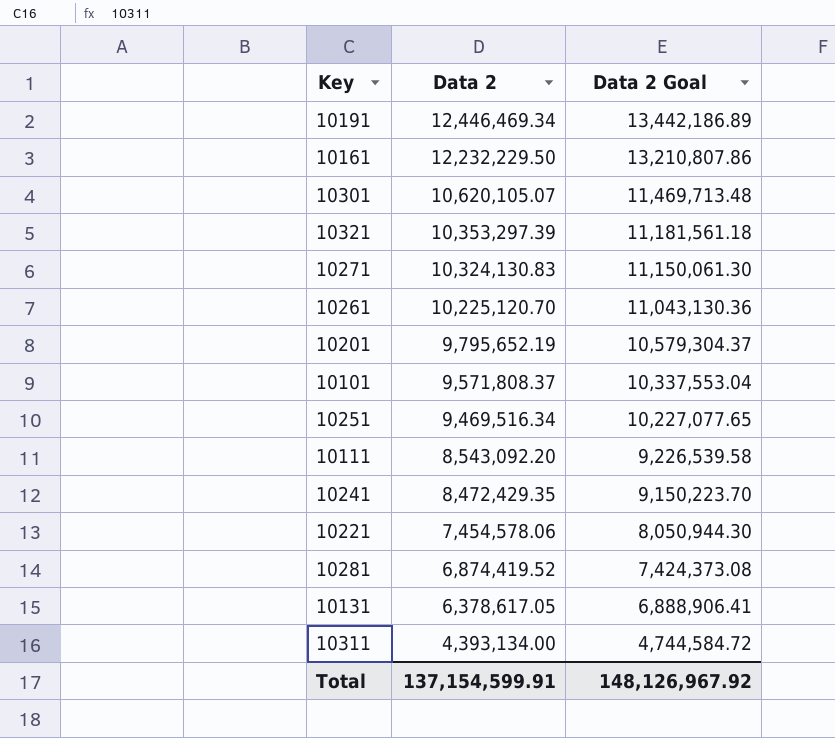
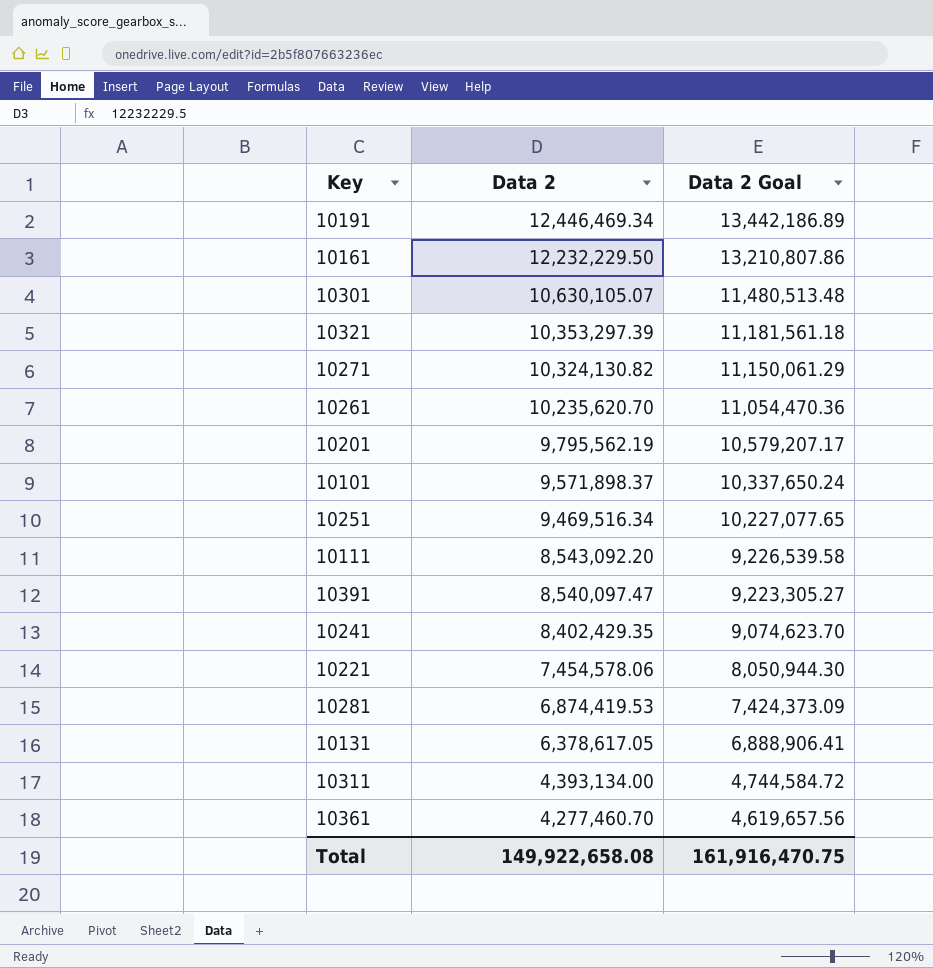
10301 | Data 2: 10,620,105.07 -> 10,630,105.07
10301 | Data 2 Goal: 11,469,713.48 -> 11,480,513.48
10271 | Data 2: 10,324,130.83 -> 10,324,130.82
10271 | Data 2 Goal: 11,150,061.30 -> 11,150,061.29
10261 | Data 2: 10,225,120.70 -> 10,235,620.70
10261 | Data 2 Goal: 11,043,130.36 -> 11,054,470.36
10201 | Data 2: 9,795,652.19 -> 9,795,562.19
10201 | Data 2 Goal: 10,579,304.37 -> 10,579,207.17
10101 | Data 2: 9,571,808.37 -> 9,571,898.37
10101 | Data 2 Goal: 10,337,553.04 -> 10,337,650.24
row 10391: none -> 8,540,097.47 | 9,223,305.27
10241 | Data 2: 8,472,429.35 -> 8,402,429.35
10241 | Data 2 Goal: 9,150,223.70 -> 9,074,623.70
10281 | Data 2: 6,874,419.52 -> 6,874,419.53
10281 | Data 2 Goal: 7,424,373.08 -> 7,424,373.09
row 10361: none -> 4,277,460.70 | 4,619,657.56
Total | Data 2: 137,154,599.91 -> 149,922,658.08
Total | Data 2 Goal: 148,126,967.92 -> 161,916,470.75

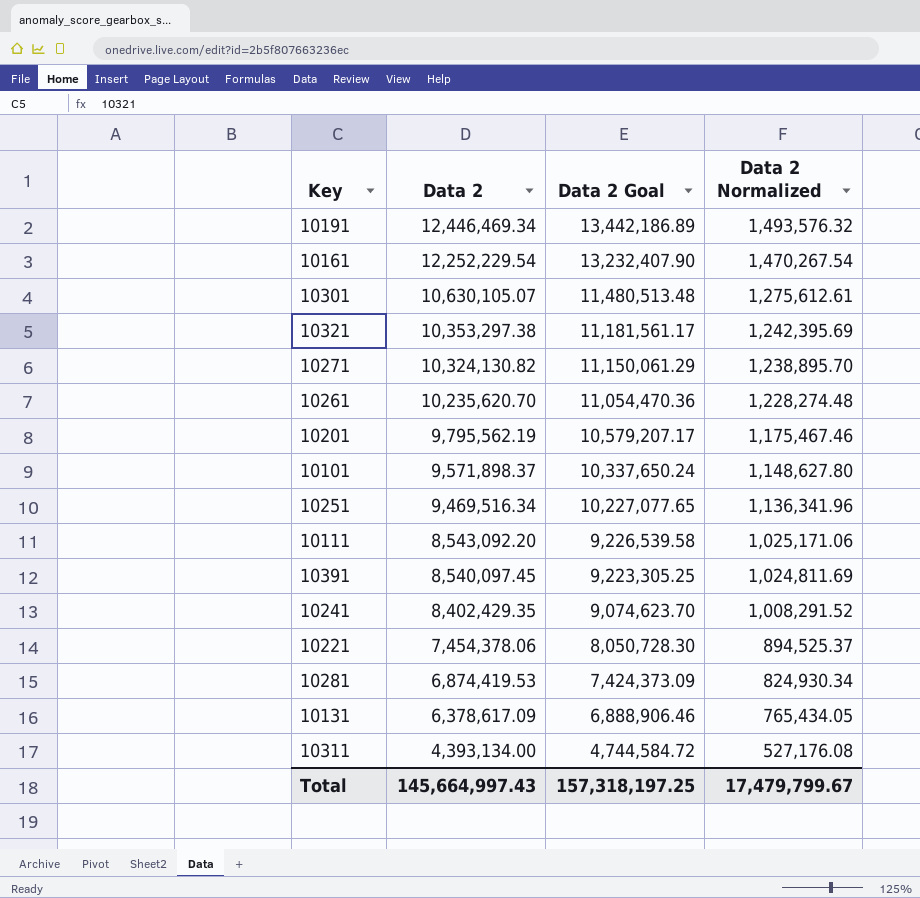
column Data 2 Normalized | formula: none -> [Data 2] * 0.12
row 10361: 4,277,460.70 | 4,619,657.56 -> none
10161 | Data 2: 12,232,229.50 -> 12,252,229.54
10161 | Data 2 Goal: 13,210,807.86 -> 13,232,407.90
10321 | Data 2: 10,353,297.39 -> 10,353,297.38
10321 | Data 2 Goal: 11,181,561.18 -> 11,181,561.17
10391 | Data 2: 8,540,097.47 -> 8,540,097.45
10391 | Data 2 Goal: 9,223,305.27 -> 9,223,305.25
10221 | Data 2: 7,454,578.06 -> 7,454,378.06
10221 | Data 2 Goal: 8,050,944.30 -> 8,050,728.30
10131 | Data 2: 6,378,617.05 -> 6,378,617.09
10131 | Data 2 Goal: 6,888,906.41 -> 6,888,906.46
Total | Data 2: 149,922,658.08 -> 145,664,997.43
Total | Data 2 Goal: 161,916,470.75 -> 157,318,197.25

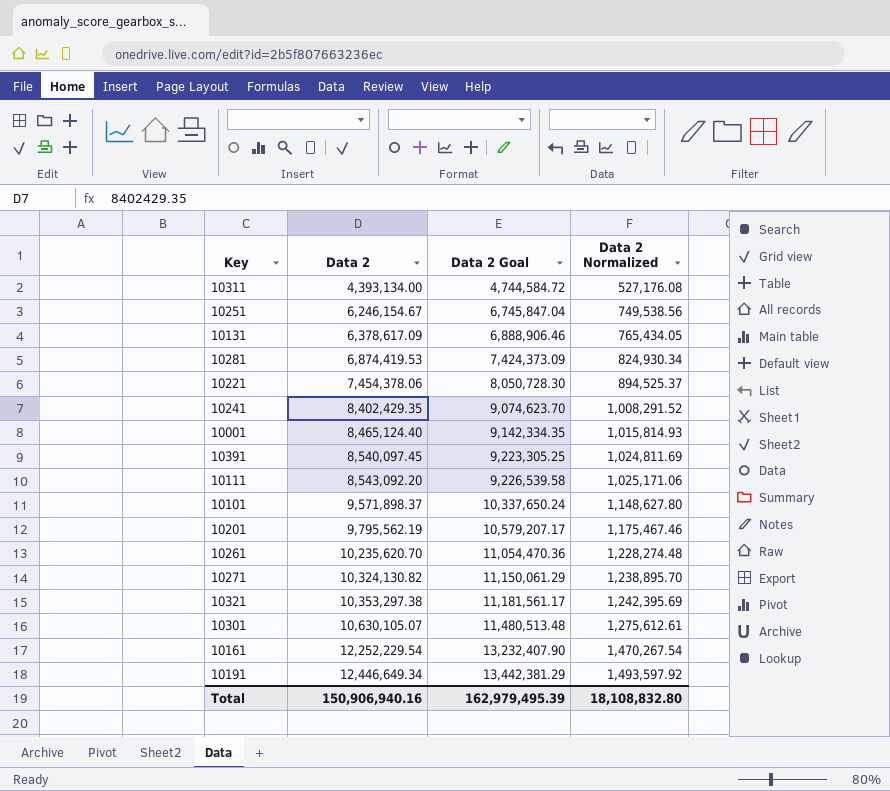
row order: Data 2 descending -> Data 2 ascending
10251 | Data 2: 9,469,516.34 -> 6,246,154.67
10251 | Data 2 Goal: 10,227,077.65 -> 6,745,847.04
10251 | Data 2 Normalized: 1,136,341.96 -> 749,538.56
row 10001: none -> 8,465,124.40 | 9,142,334.35 | 1,015,814.93
10191 | Data 2: 12,446,469.34 -> 12,446,649.34
10191 | Data 2 Goal: 13,442,186.89 -> 13,442,381.29
10191 | Data 2 Normalized: 1,493,576.32 -> 1,493,597.92
Total | Data 2: 145,664,997.43 -> 150,906,940.16
Total | Data 2 Goal: 157,318,197.25 -> 162,979,495.39
Total | Data 2 Normalized: 17,479,799.67 -> 18,108,832.80

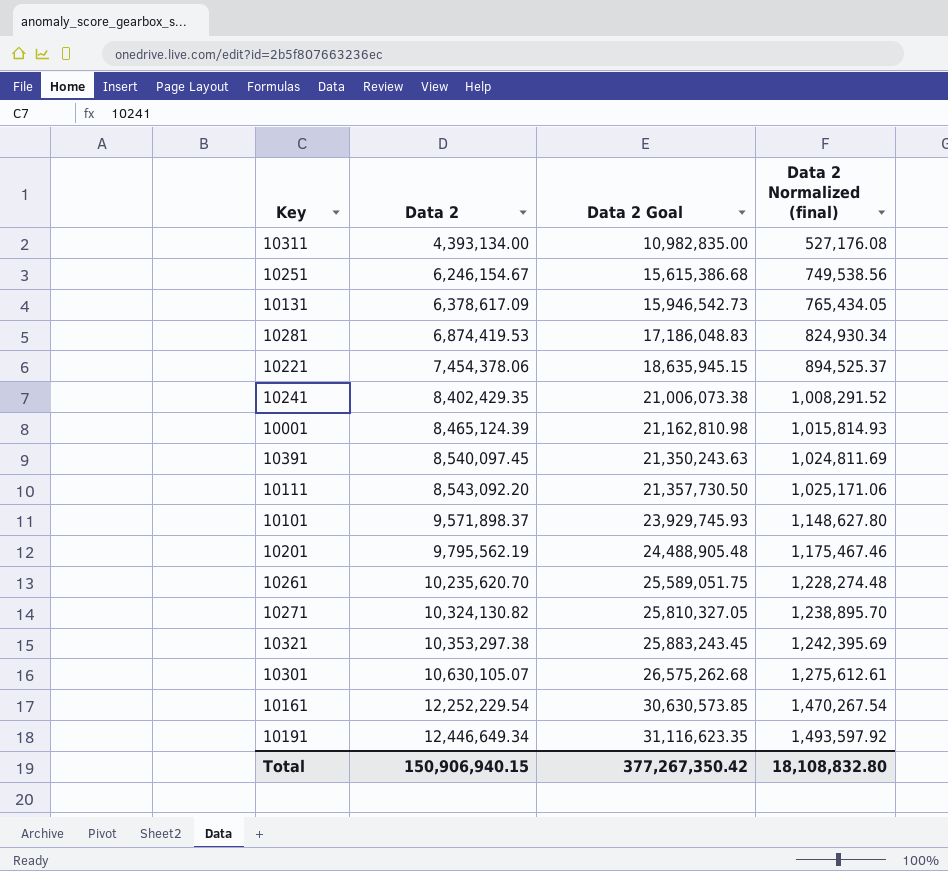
column Data 2 Goal | formula: [Data 2] * 1.08 -> [Data 2] * 2.5
column name: Data 2 Normalized -> Data 2 Normalized (final)
10001 | Data 2: 8,465,124.40 -> 8,465,124.39
Total | Data 2: 150,906,940.16 -> 150,906,940.15
Total | Data 2 Goal: 162,979,495.39 -> 377,267,350.42

